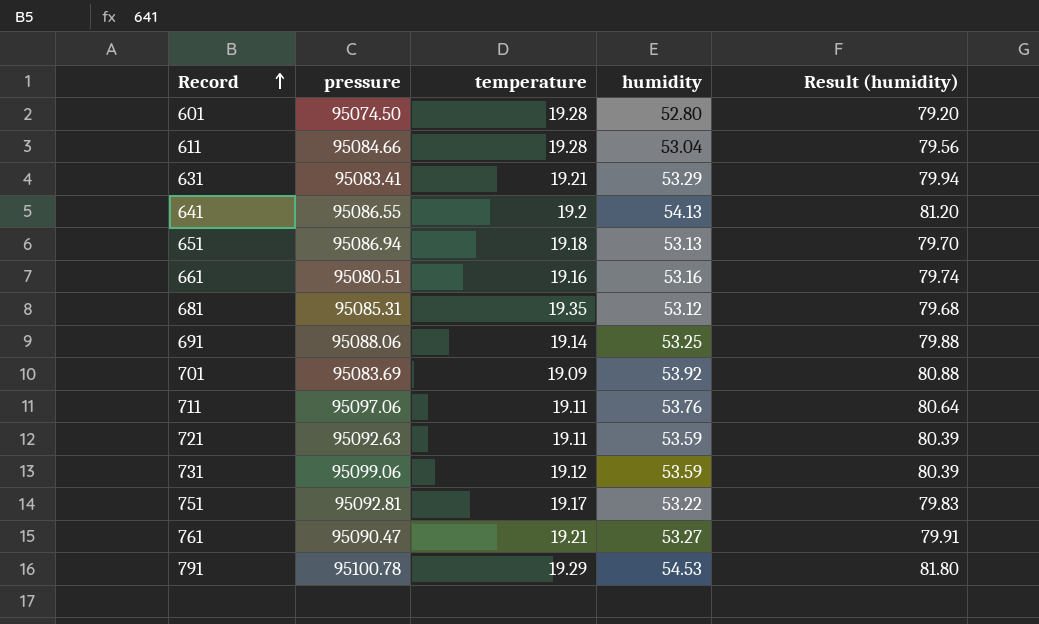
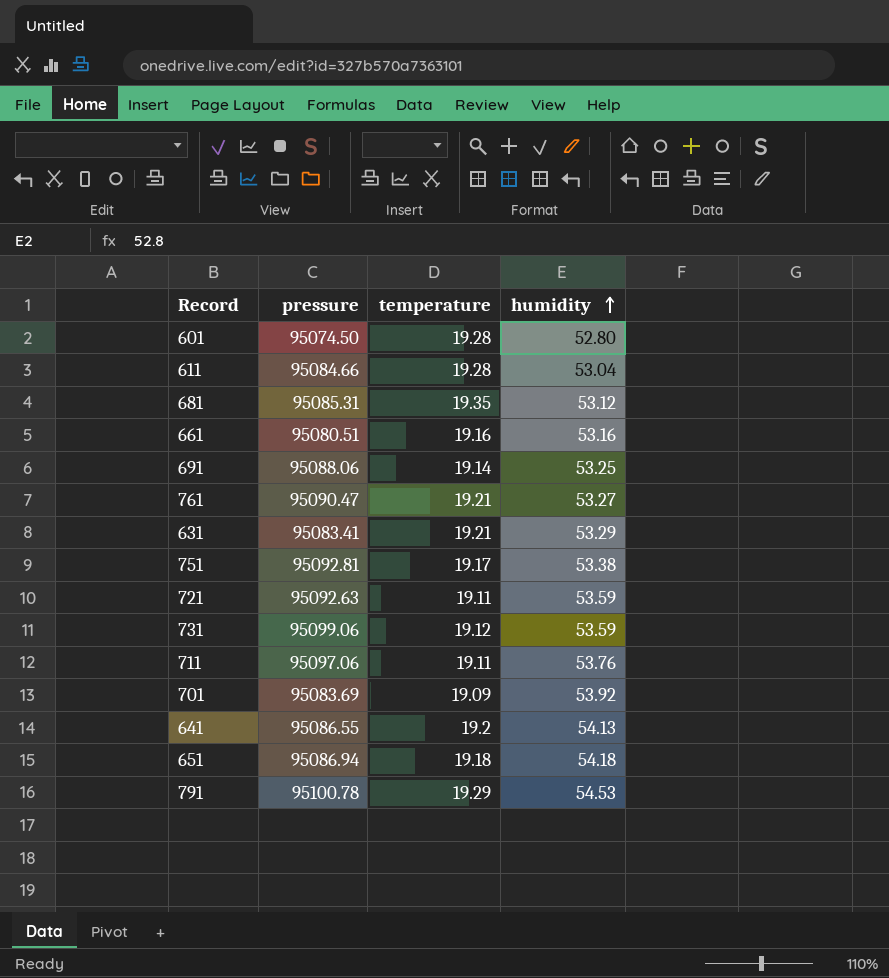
row order: Record ascending -> humidity ascending
column Result (humidity) | formula: [humidity] * 1.5 -> none
751 | humidity: 53.22 -> 53.38
651 | humidity: 53.13 -> 54.18

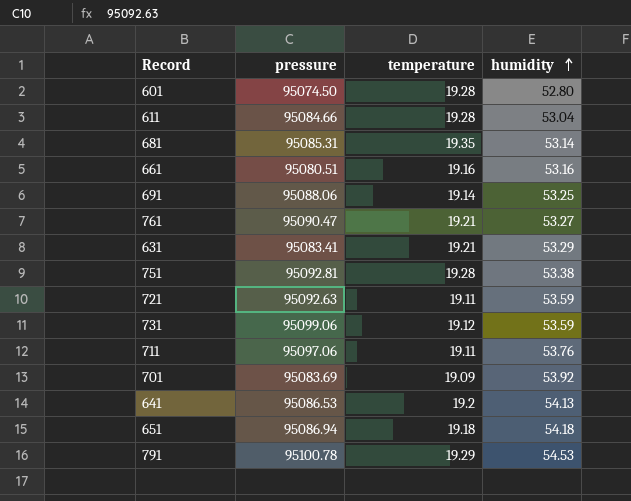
681 | humidity: 53.12 -> 53.14
751 | temperature: 19.17 -> 19.28
641 | pressure: 95086.55 -> 95086.53

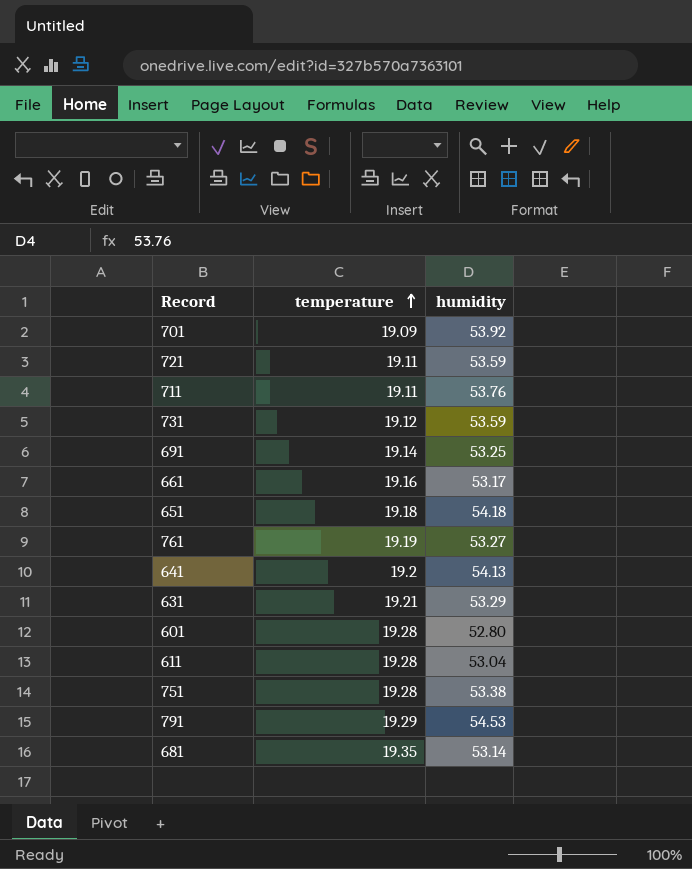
row order: humidity ascending -> temperature ascending
column pressure | position: 2 -> none
661 | humidity: 53.16 -> 53.17
761 | temperature: 19.21 -> 19.19

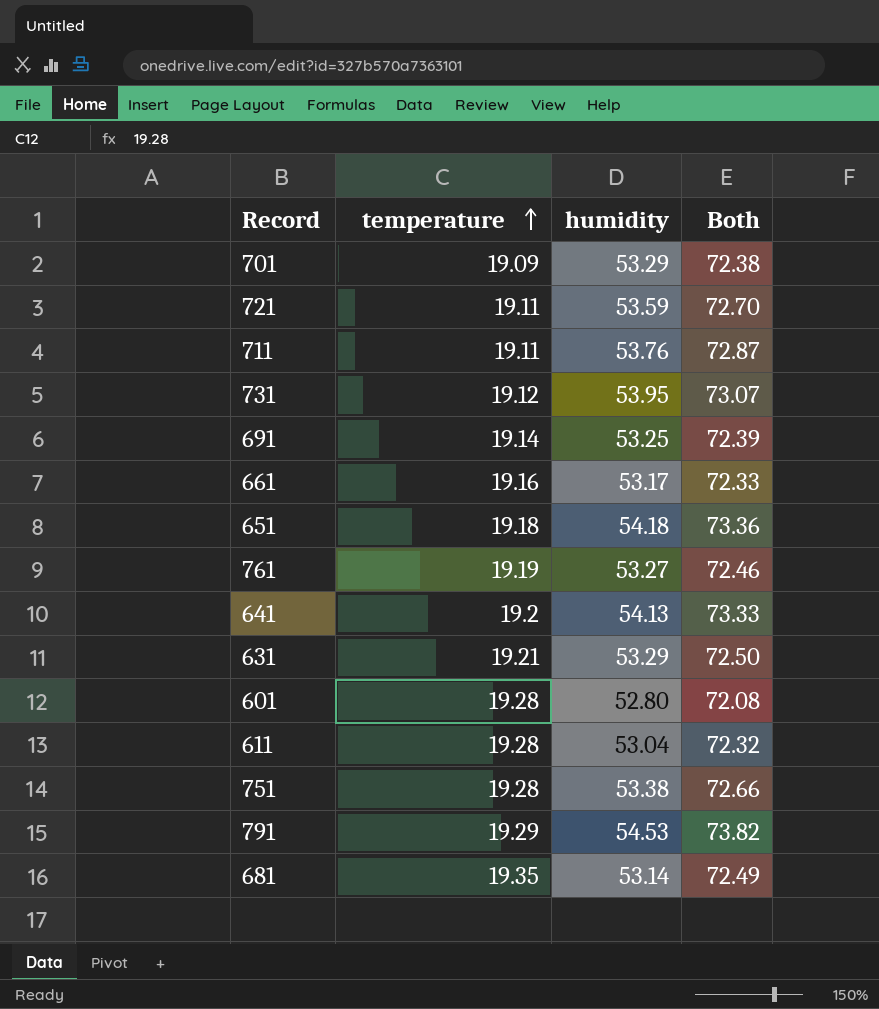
column Both | formula: none -> [temperature] + [humidity]
701 | humidity: 53.92 -> 53.29
731 | humidity: 53.59 -> 53.95

